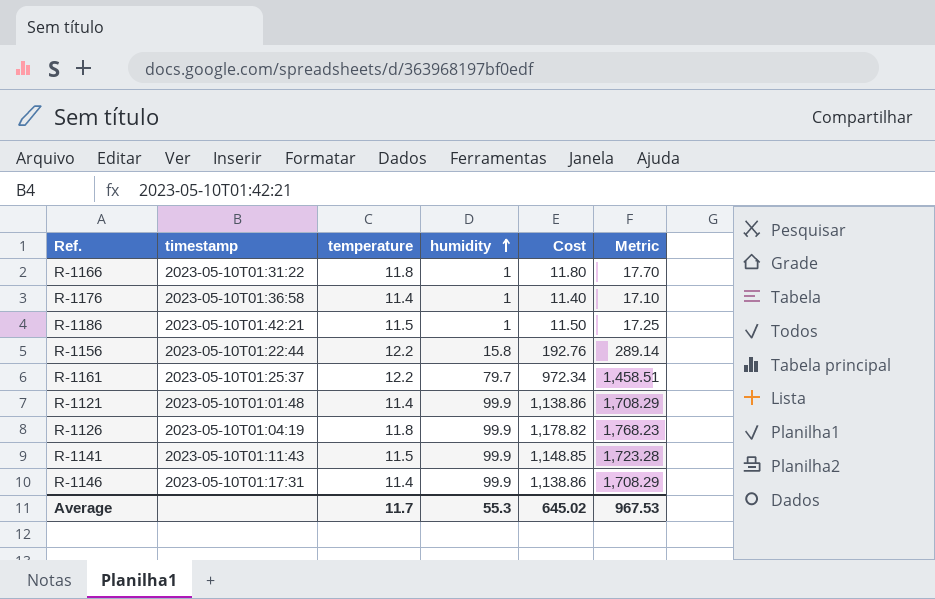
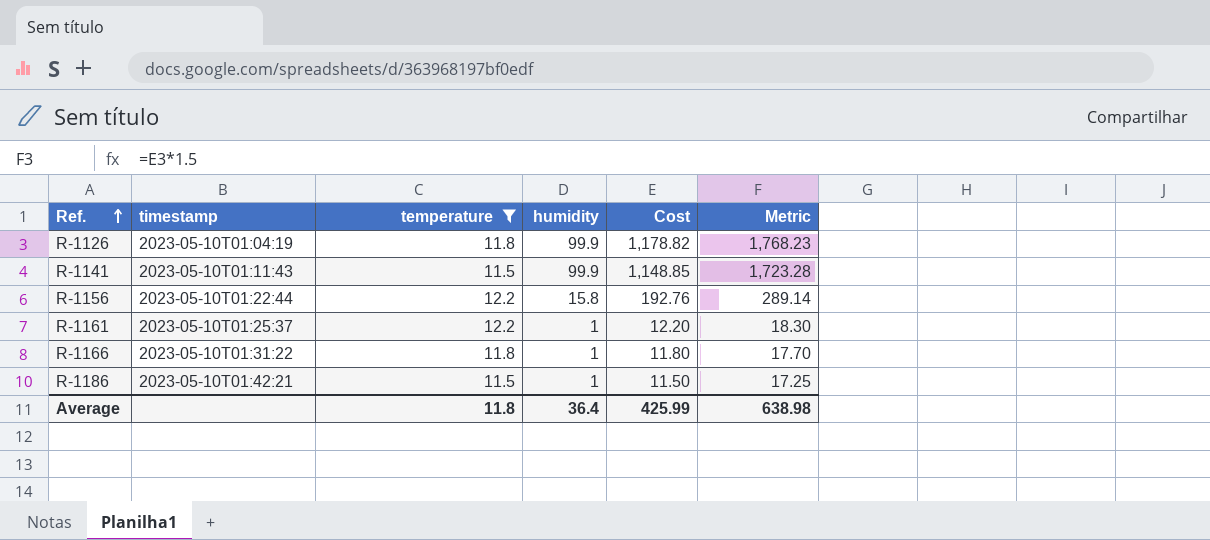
filter: none -> temperature != 11.4
row order: humidity ascending -> Ref. ascending
R-1161 | humidity: 79.7 -> 1
R-1161 | Cost: 972.34 -> 12.20
R-1161 | Metric: 1,458.51 -> 18.30
Average | temperature: 11.7 -> 11.8
Average | humidity: 55.3 -> 36.4
Average | Cost: 645.02 -> 425.99
Average | Metric: 967.53 -> 638.98

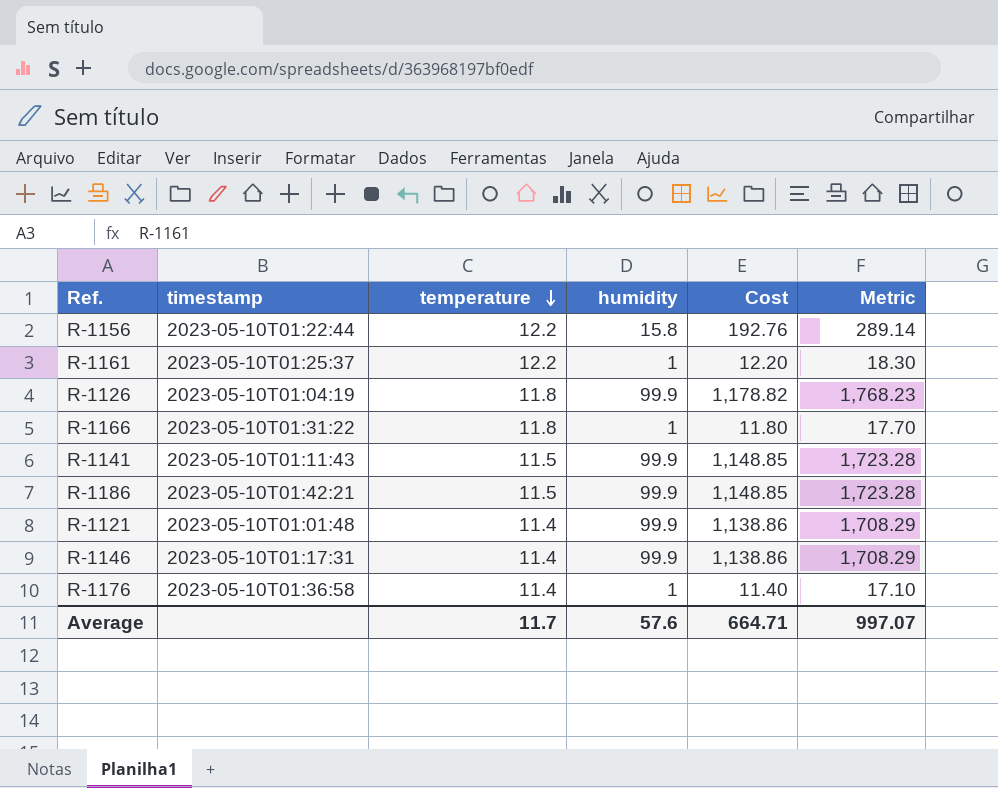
filter: temperature != 11.4 -> none
row order: Ref. ascending -> temperature descending
R-1186 | humidity: 1 -> 99.9
R-1186 | Cost: 11.50 -> 1,148.85
R-1186 | Metric: 17.25 -> 1,723.28
Average | temperature: 11.8 -> 11.7
Average | humidity: 36.4 -> 57.6
Average | Cost: 425.99 -> 664.71
Average | Metric: 638.98 -> 997.07

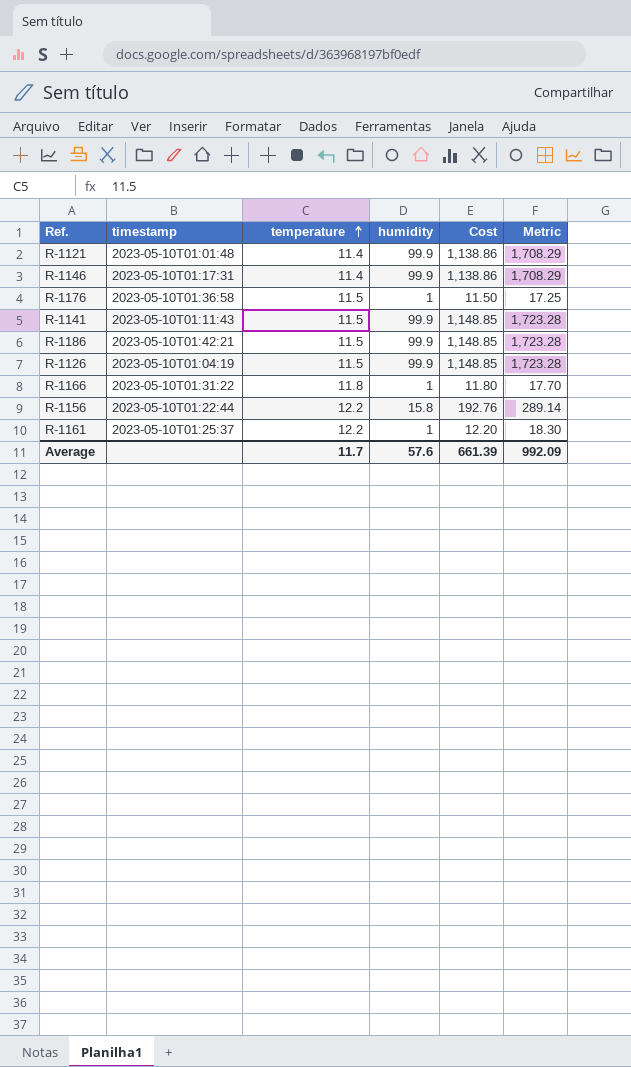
row order: temperature descending -> temperature ascending
R-1176 | temperature: 11.4 -> 11.5
R-1176 | Cost: 11.40 -> 11.50
R-1176 | Metric: 17.10 -> 17.25
R-1126 | temperature: 11.8 -> 11.5
R-1126 | Cost: 1,178.82 -> 1,148.85
R-1126 | Metric: 1,768.23 -> 1,723.28
Average | Cost: 664.71 -> 661.39
Average | Metric: 997.07 -> 992.09

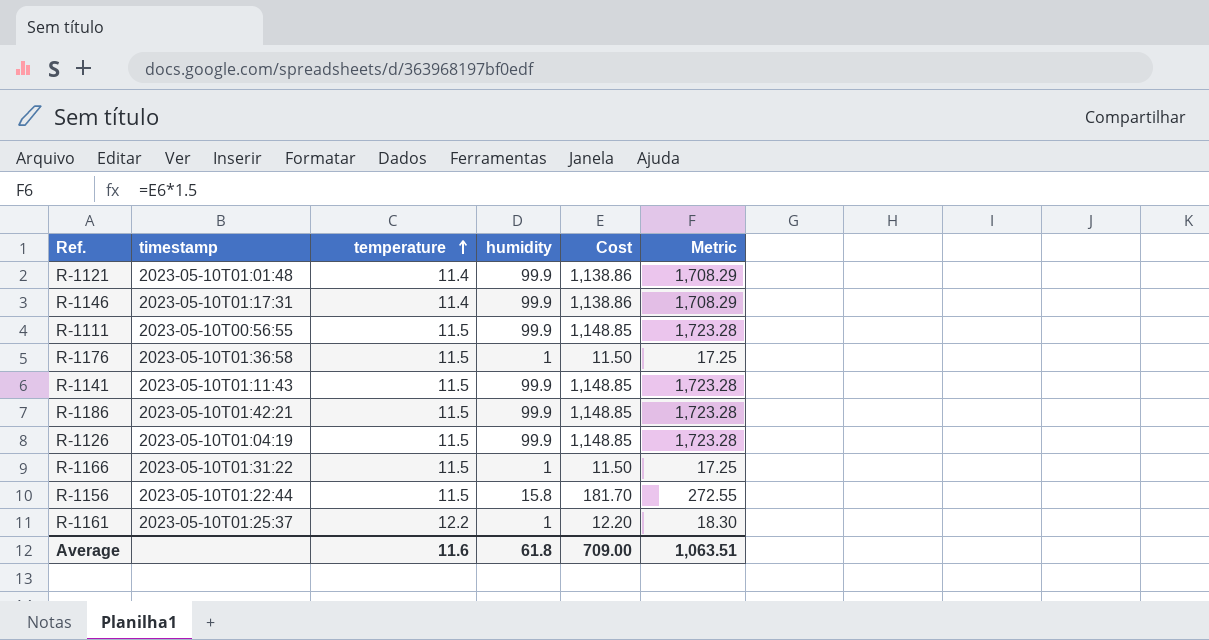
row R-1111: none -> 2023-05-10T00:56:55 | 11.5 | 99.9 | 1,148.85 | 1,723.28
R-1166 | temperature: 11.8 -> 11.5
R-1166 | Cost: 11.80 -> 11.50
R-1166 | Metric: 17.70 -> 17.25
R-1156 | temperature: 12.2 -> 11.5
R-1156 | Cost: 192.76 -> 181.70
R-1156 | Metric: 289.14 -> 272.55
Average | temperature: 11.7 -> 11.6
Average | humidity: 57.6 -> 61.8
Average | Cost: 661.39 -> 709.00
Average | Metric: 992.09 -> 1,063.51

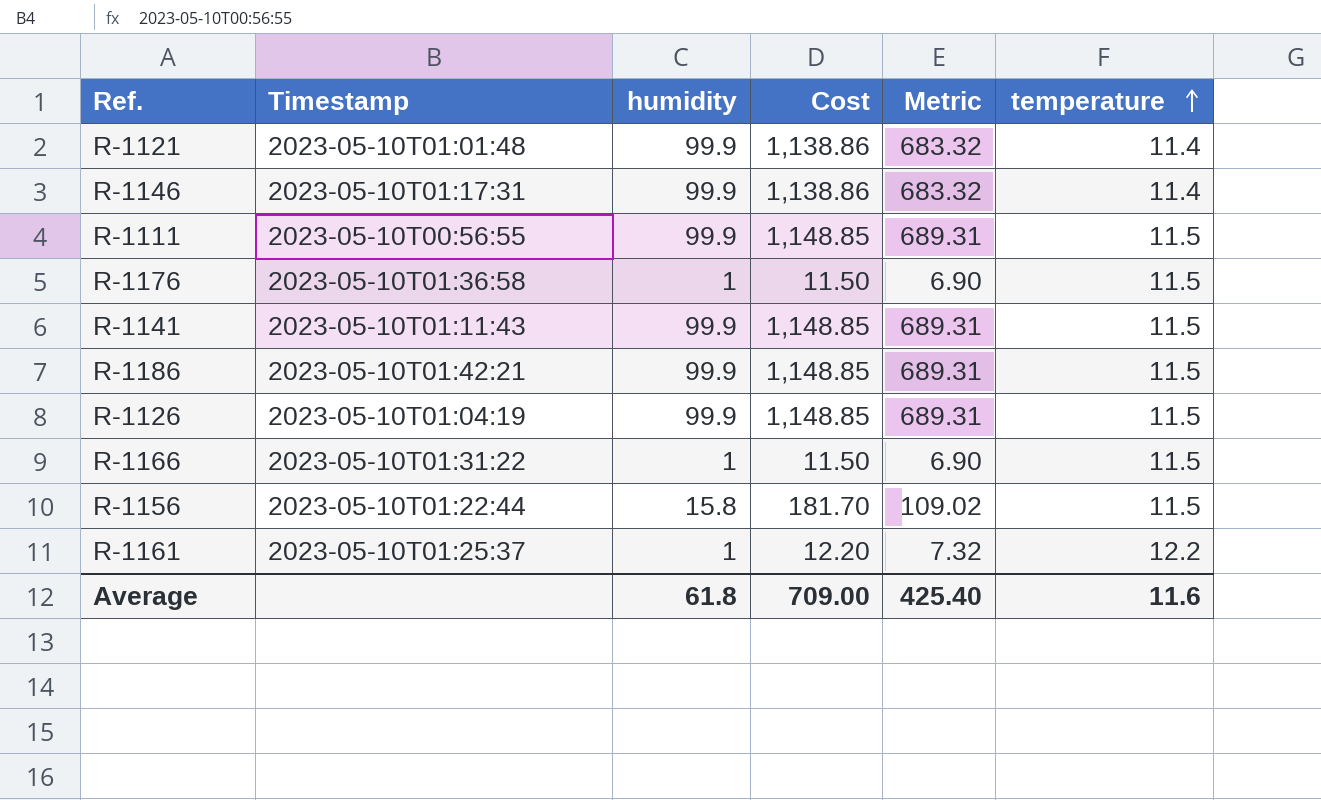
column name: timestamp -> Timestamp
column Metric | formula: [Cost] * 1.5 -> [Cost] * 0.6
column temperature | position: 3 -> 6
Average | Metric: 1,063.51 -> 425.40

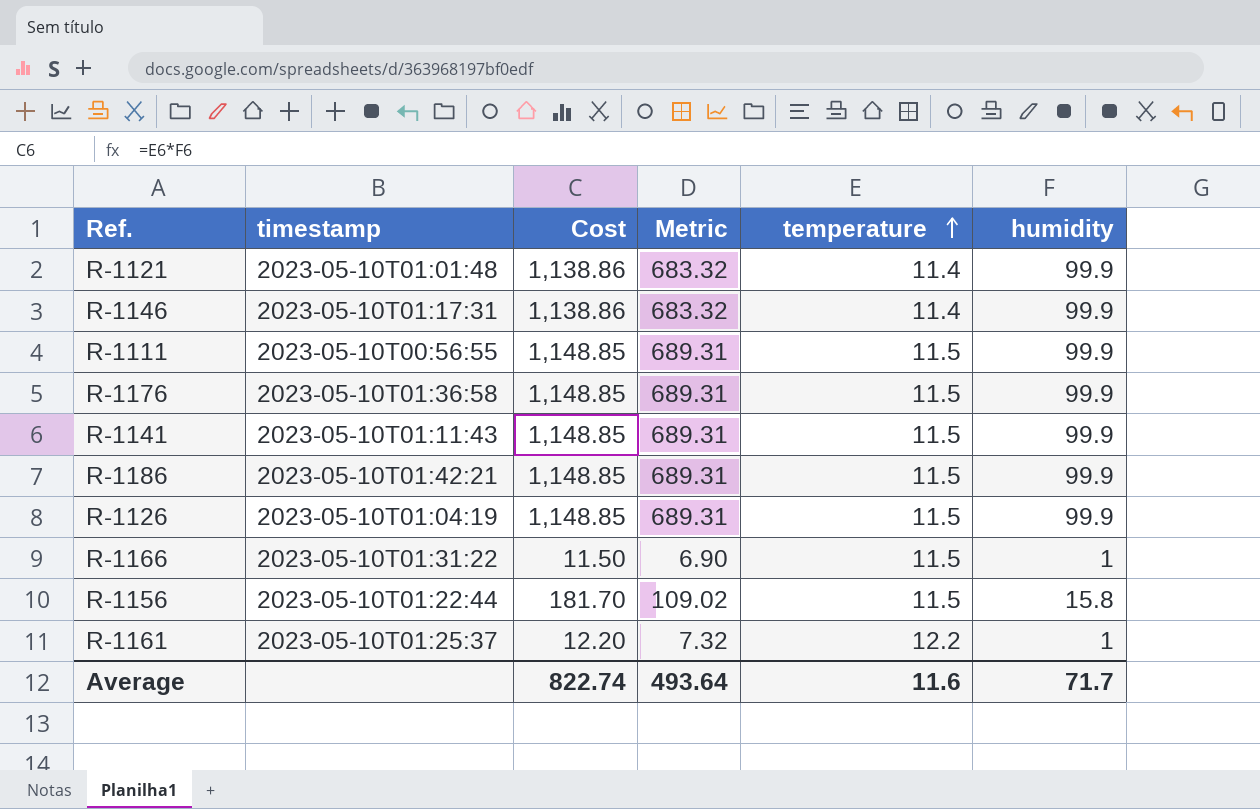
column name: Timestamp -> timestamp
column humidity | position: 3 -> 6
R-1176 | Cost: 11.50 -> 1,148.85
R-1176 | Metric: 6.90 -> 689.31
R-1176 | humidity: 1 -> 99.9
Average | Cost: 709.00 -> 822.74
Average | Metric: 425.40 -> 493.64
Average | humidity: 61.8 -> 71.7

